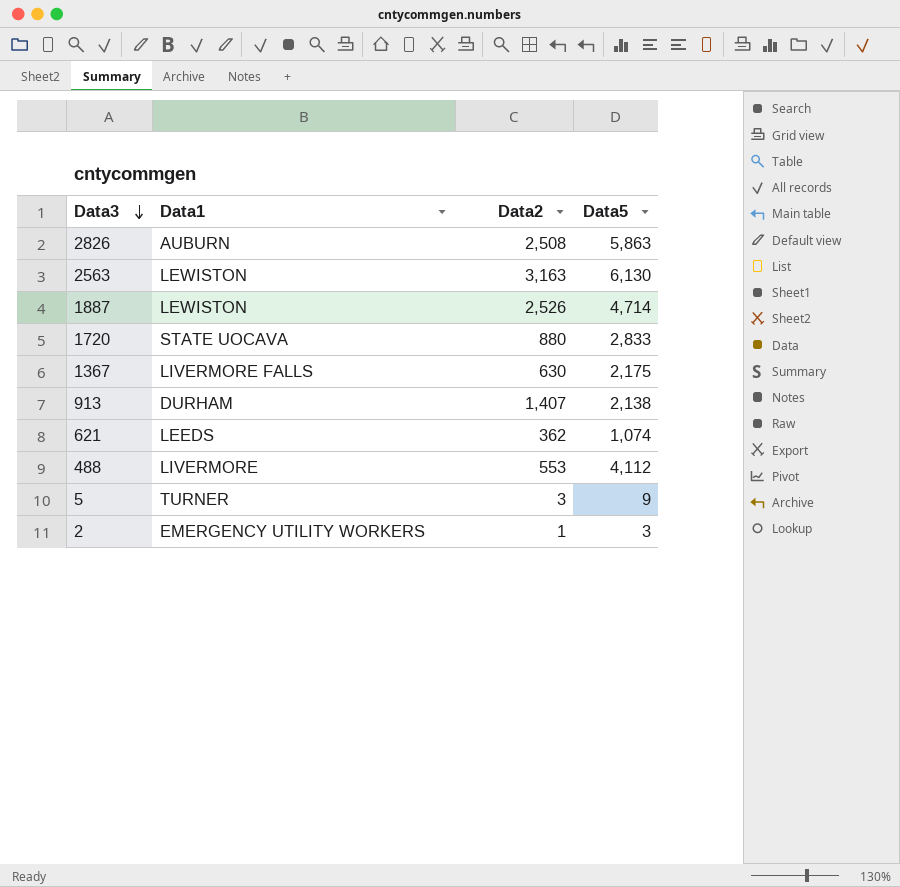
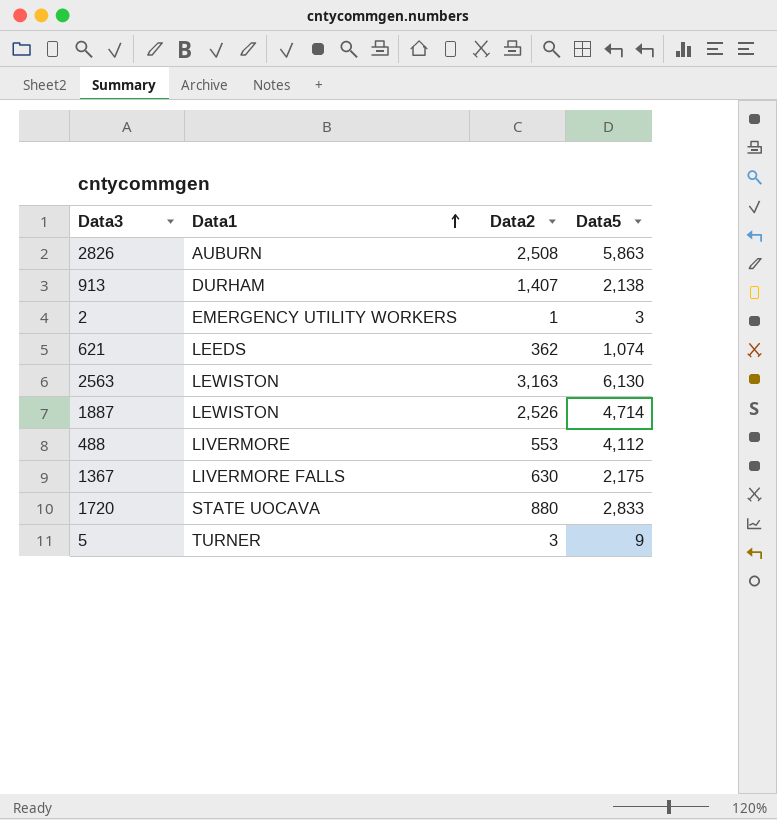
row order: Data3 descending -> Data1 ascending

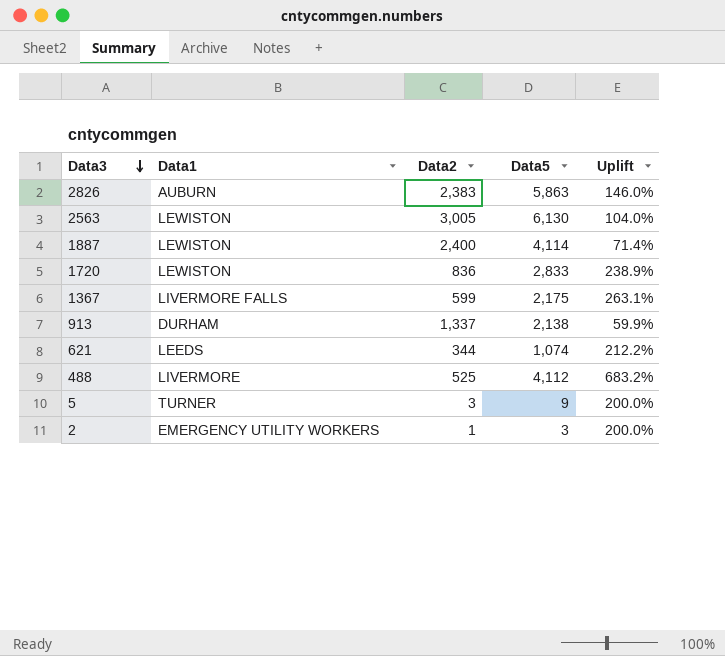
row order: Data1 ascending -> Data3 descending
column Uplift | formula: none -> ([Data5] - [Data2]) / [Data2]
2826 | Data2: 2,508 -> 2,383
2563 | Data2: 3,163 -> 3,005
1887 | Data2: 2,526 -> 2,400
1887 | Data5: 4,714 -> 4,114
1720 | Data1: STATE UOCAVA -> LEWISTON
1720 | Data2: 880 -> 836
1367 | Data2: 630 -> 599
913 | Data2: 1,407 -> 1,337
621 | Data2: 362 -> 344
488 | Data2: 553 -> 525

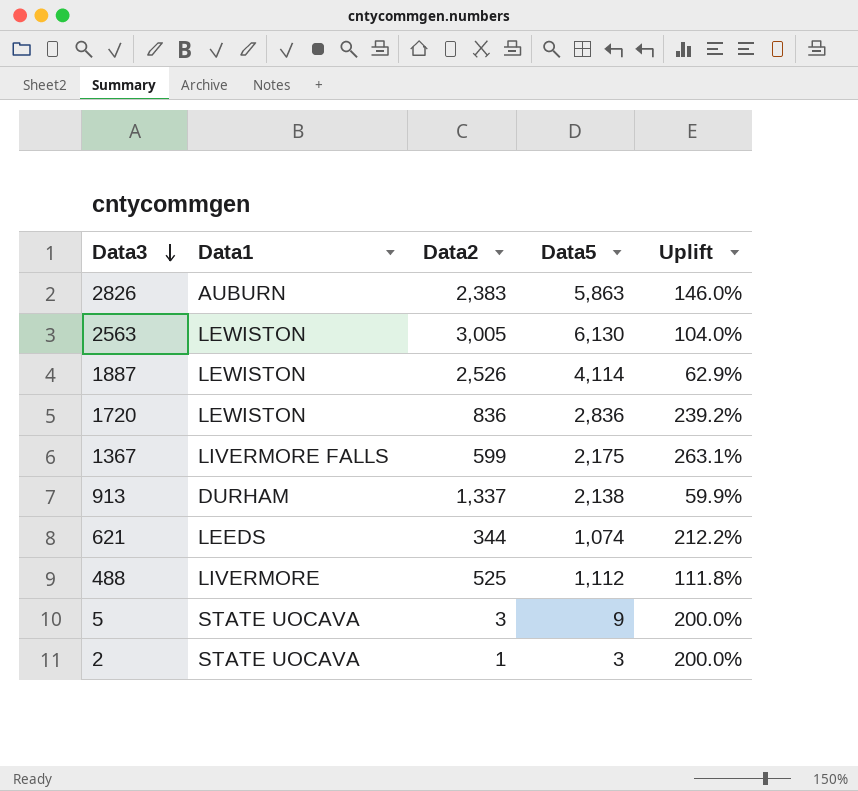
1887 | Data2: 2,400 -> 2,526
1887 | Uplift: 71.4% -> 62.9%
1720 | Data5: 2,833 -> 2,836
1720 | Uplift: 238.9% -> 239.2%
488 | Data5: 4,112 -> 1,112
488 | Uplift: 683.2% -> 111.8%
5 | Data1: TURNER -> STATE UOCAVA
2 | Data1: EMERGENCY UTILITY WORKERS -> STATE UOCAVA

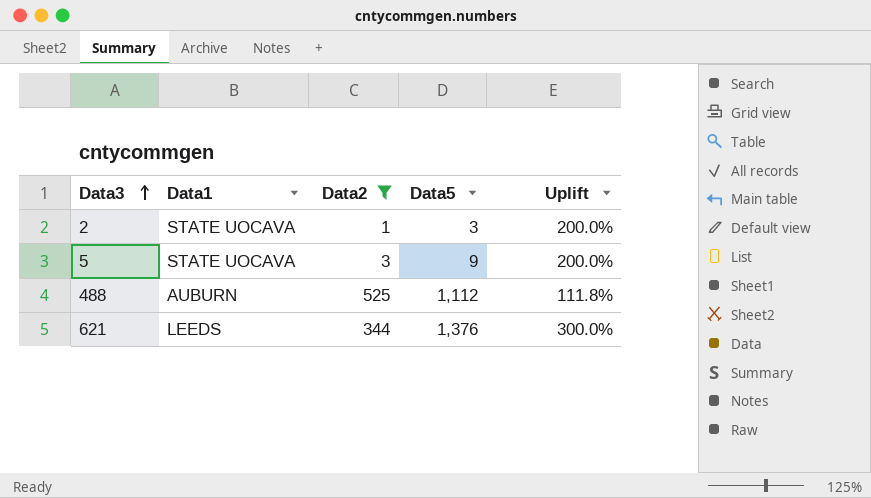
filter: none -> Data2 <= 525
row order: Data3 descending -> Data3 ascending
488 | Data1: LIVERMORE -> AUBURN
621 | Data5: 1,074 -> 1,376
621 | Uplift: 212.2% -> 300.0%

